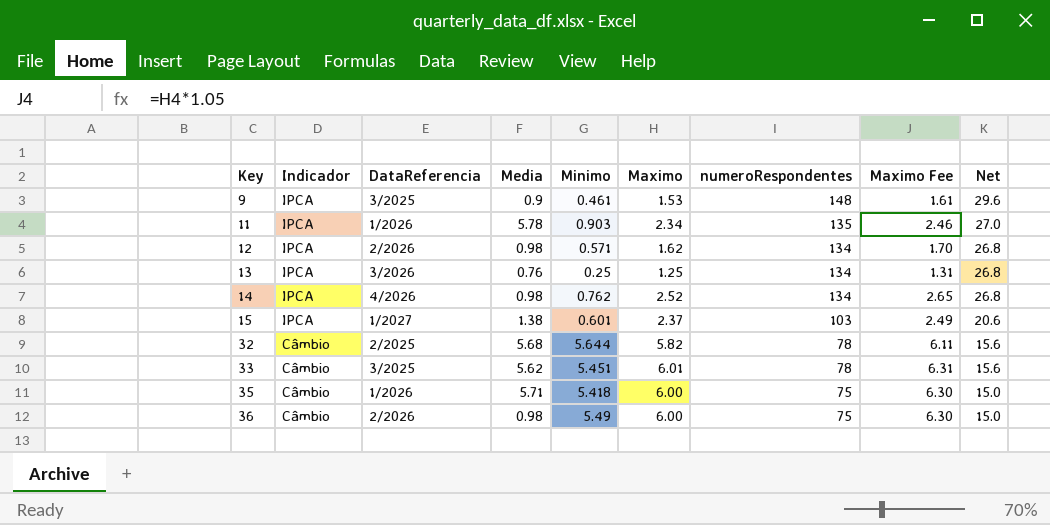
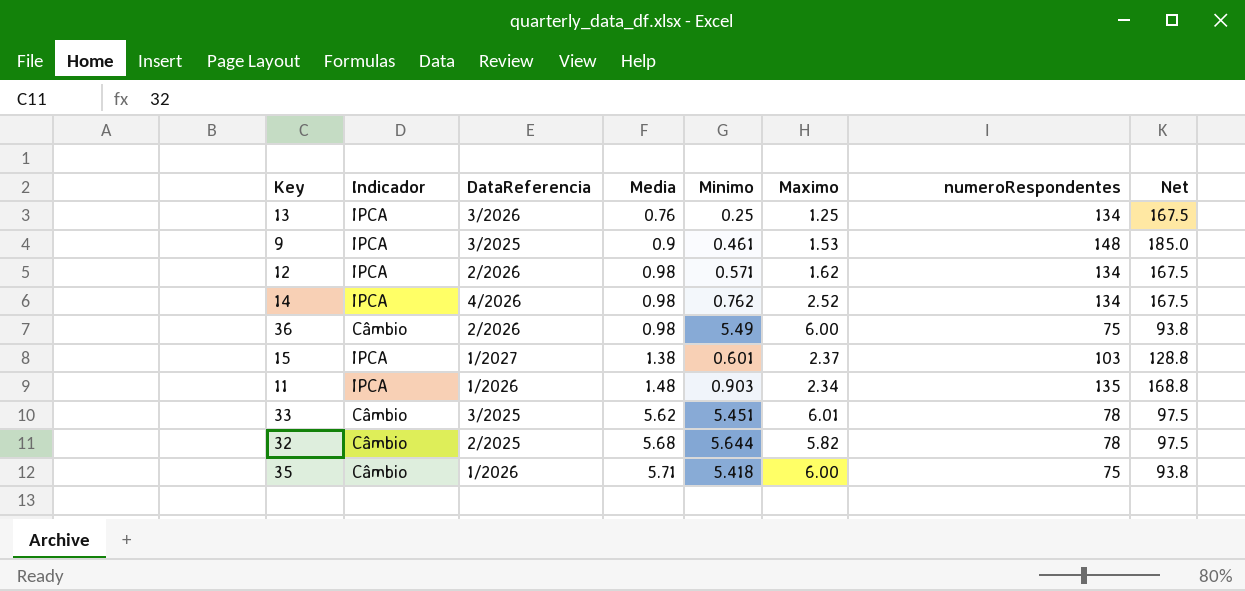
row order: Key ascending -> Media ascending
column Maximo Fee | formula: [Maximo] * 1.05 -> none
column Net | formula: [numeroRespondentes] * 0.2 -> [numeroRespondentes] * 1.25
11 | Media: 5.78 -> 1.48

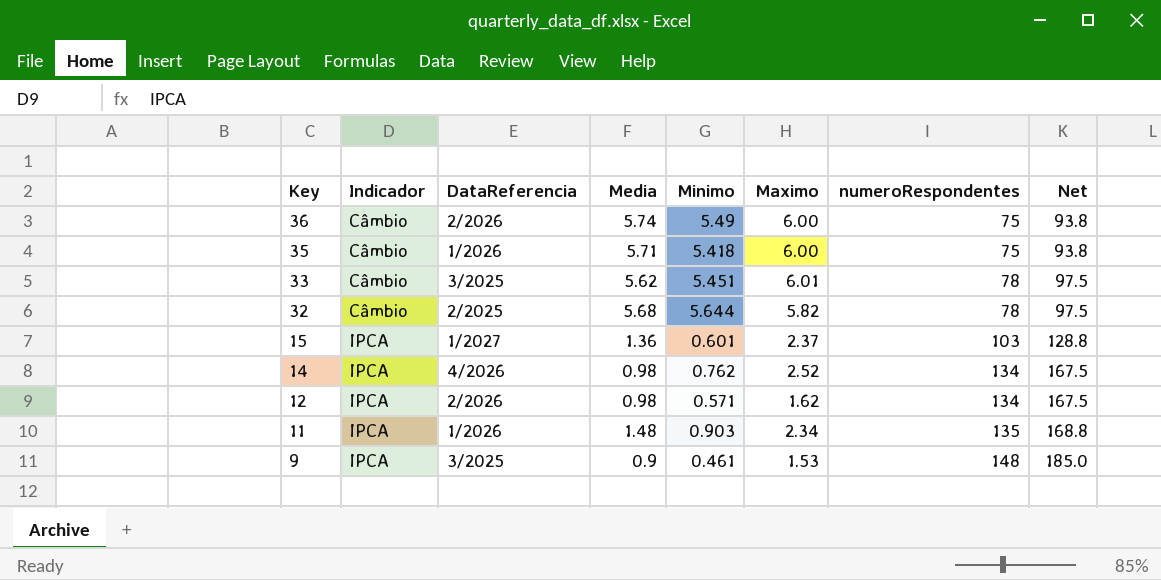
row order: Media ascending -> Key descending
row 13: IPCA | 3/2026 | 0.76 | 0.25 | 1.25 | 134 | 167.5 -> none
36 | Media: 0.98 -> 5.74
15 | Media: 1.38 -> 1.36

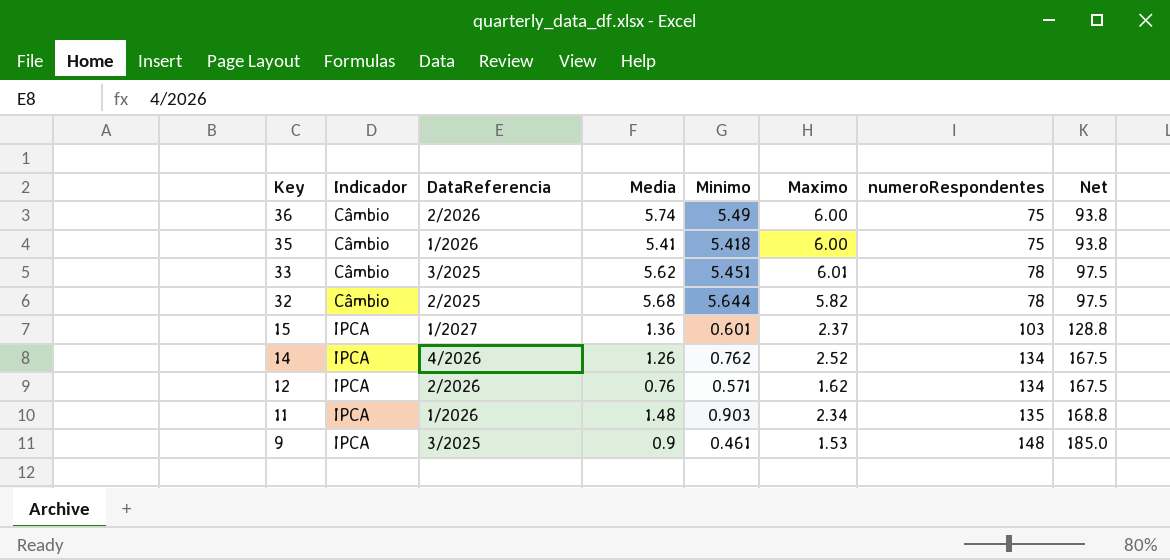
35 | Media: 5.71 -> 5.41
14 | Media: 0.98 -> 1.26
12 | Media: 0.98 -> 0.76

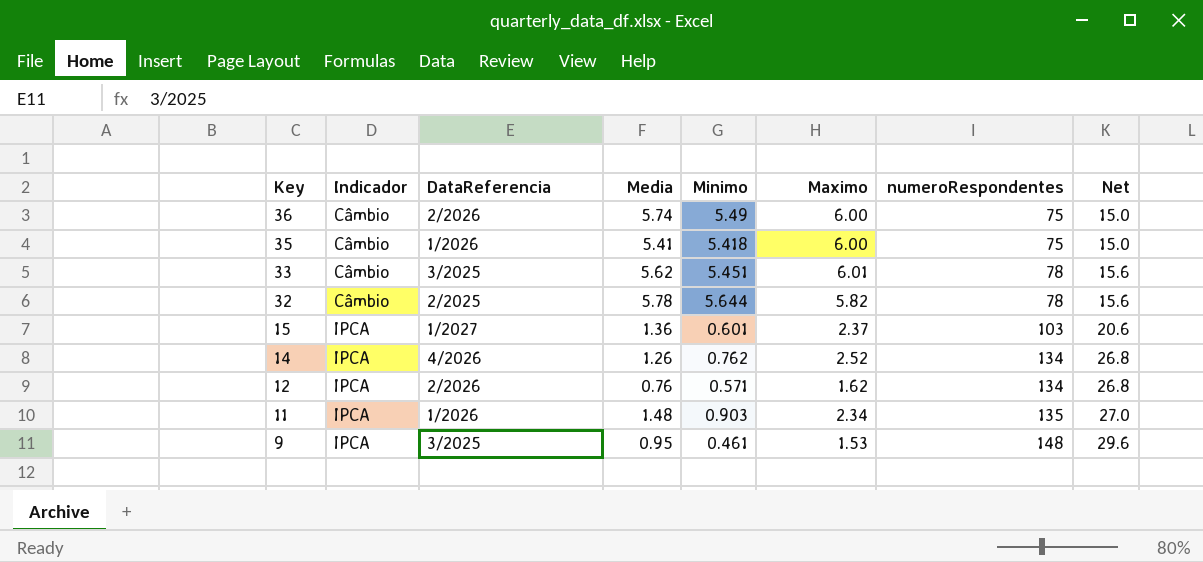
column Net | formula: [numeroRespondentes] * 1.25 -> [numeroRespondentes] * 0.2
32 | Media: 5.68 -> 5.78
9 | Media: 0.9 -> 0.95

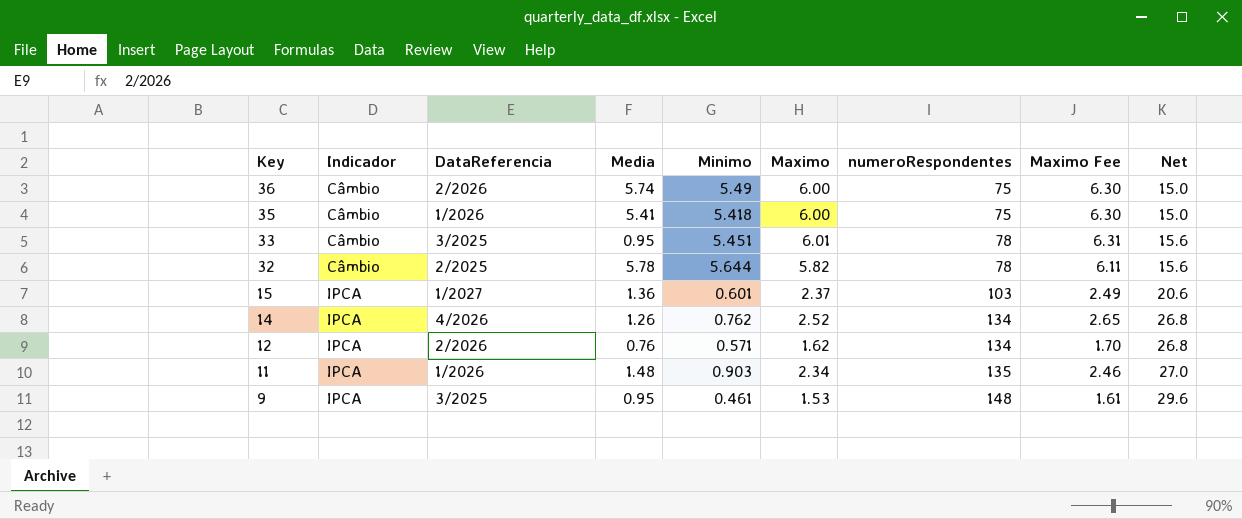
column Maximo Fee | formula: none -> [Maximo] * 1.05
33 | Media: 5.62 -> 0.95

